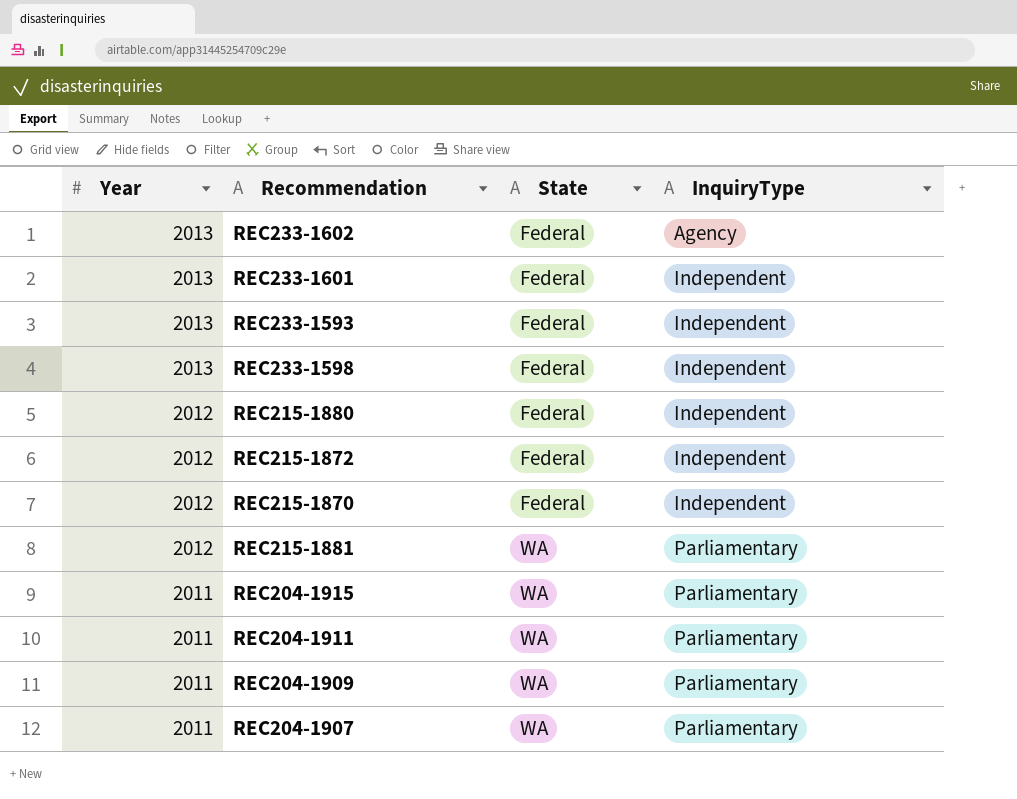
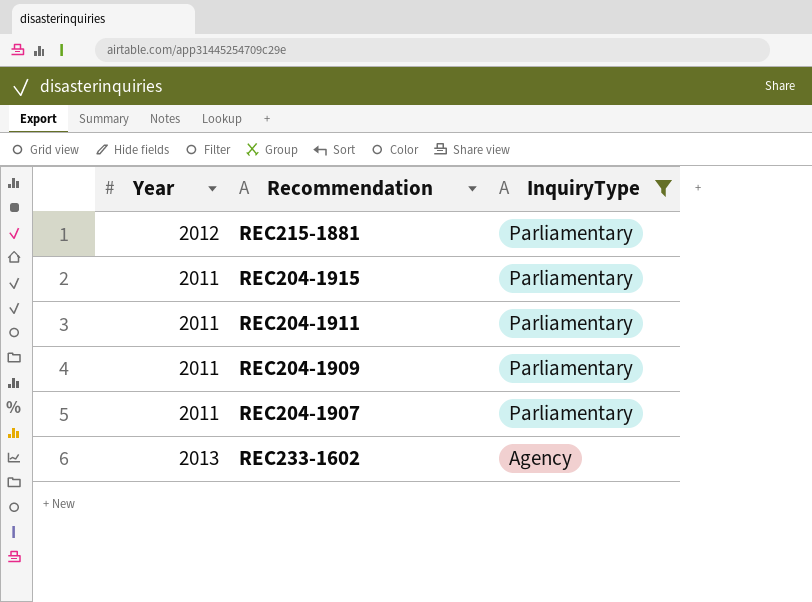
filter: none -> InquiryType != Independent
row order: Year descending -> InquiryType descending
column State | position: 3 -> none

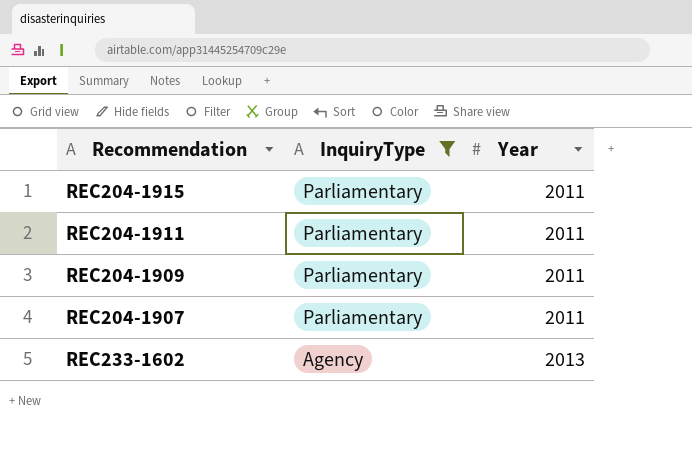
column Year | position: 1 -> 3
row REC215-1881: 2012 | Parliamentary -> none

